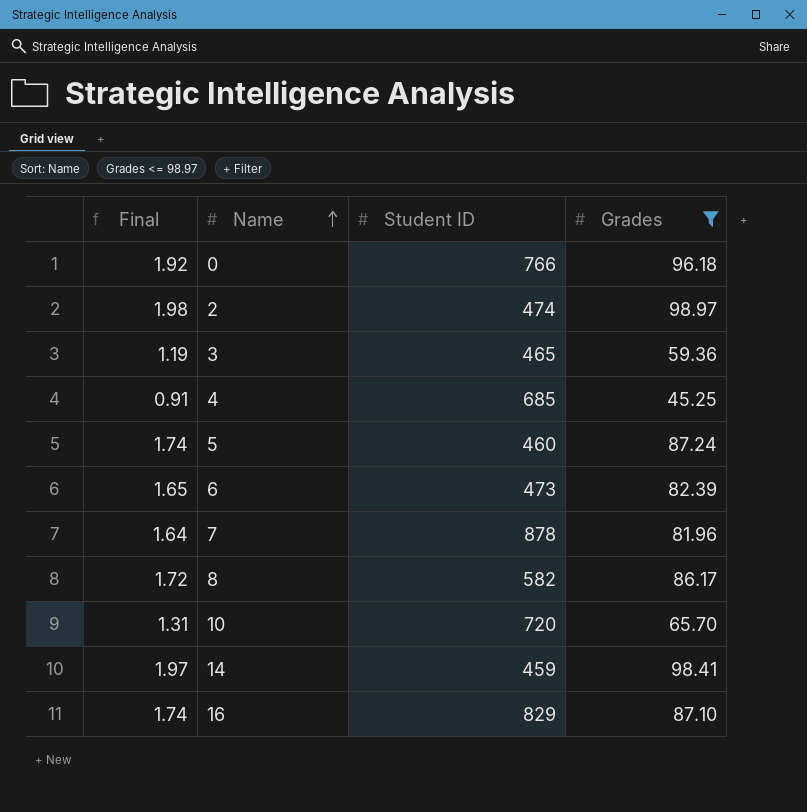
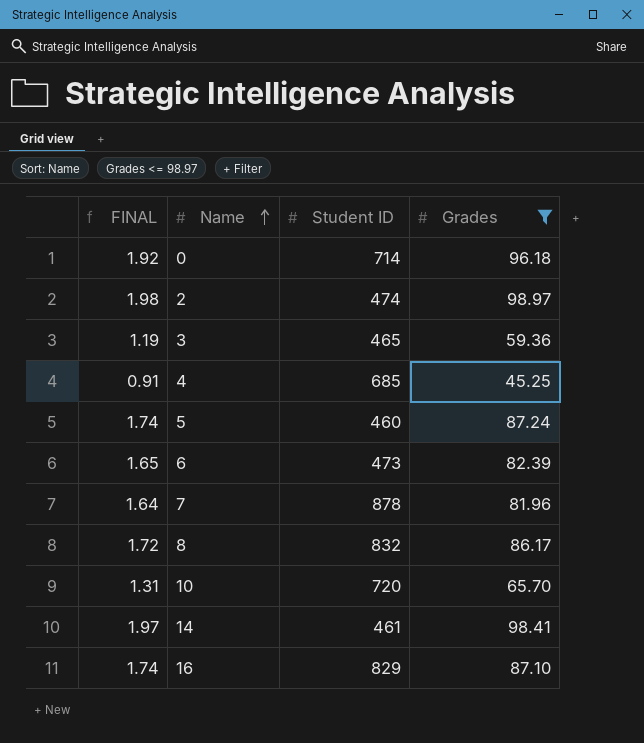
column name: Final -> FINAL
0 | Student ID: 766 -> 714
8 | Student ID: 582 -> 832
14 | Student ID: 459 -> 461

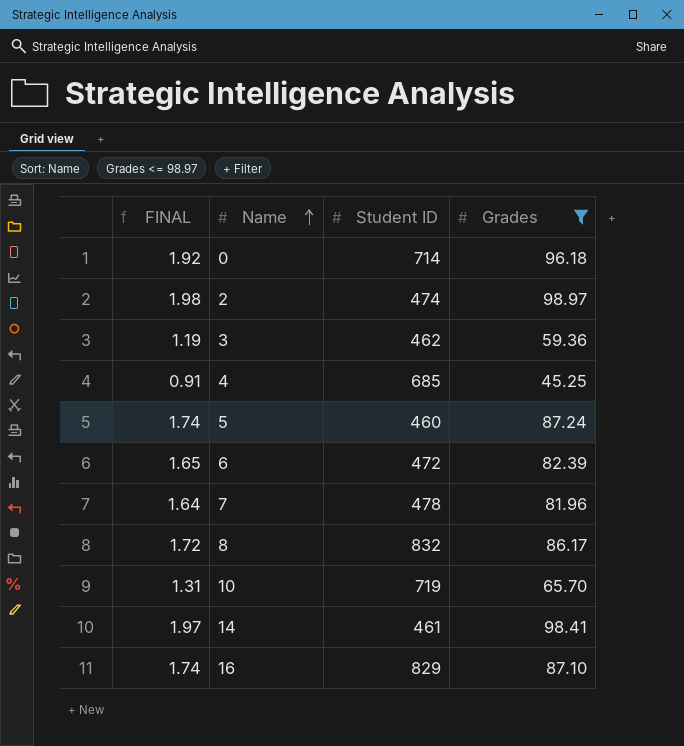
3 | Student ID: 465 -> 462
6 | Student ID: 473 -> 472
7 | Student ID: 878 -> 478
10 | Student ID: 720 -> 719

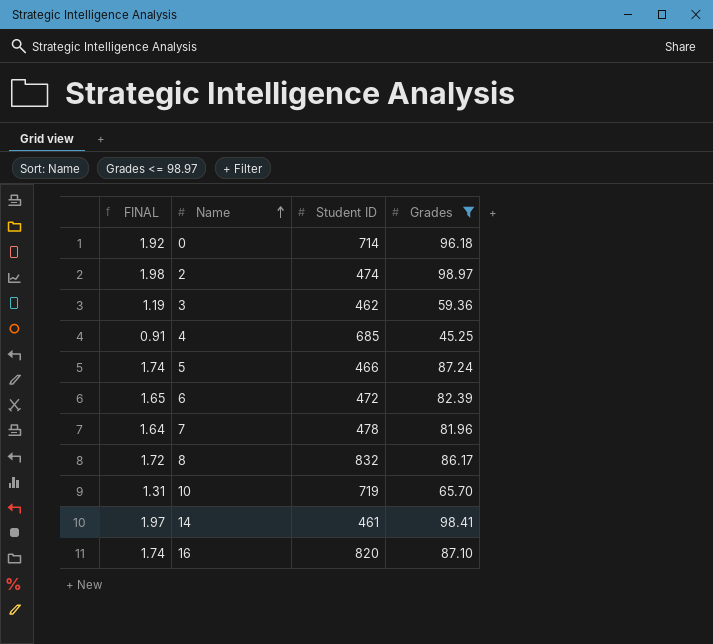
5 | Student ID: 460 -> 466
16 | Student ID: 829 -> 820

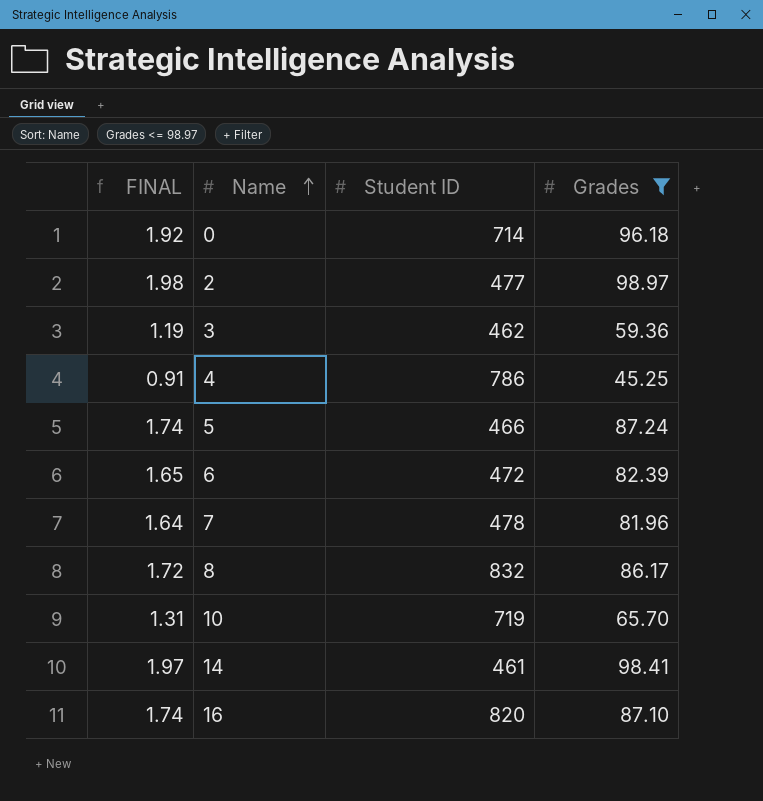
2 | Student ID: 474 -> 477
4 | Student ID: 685 -> 786

